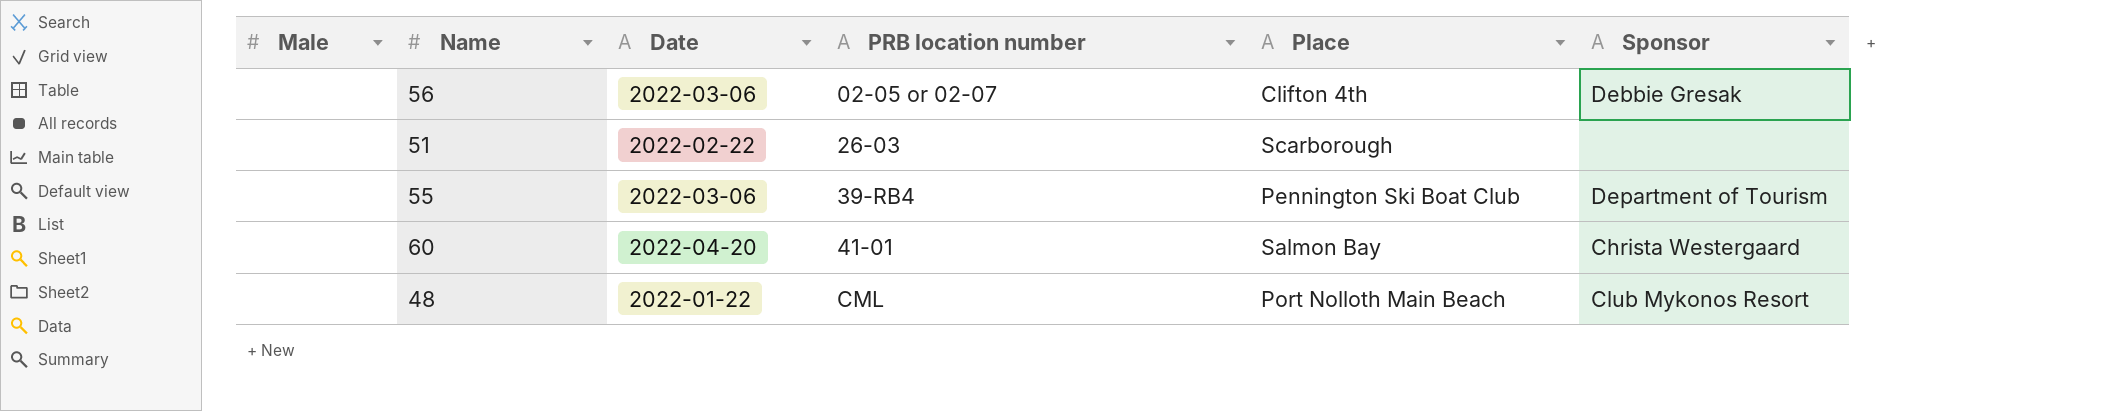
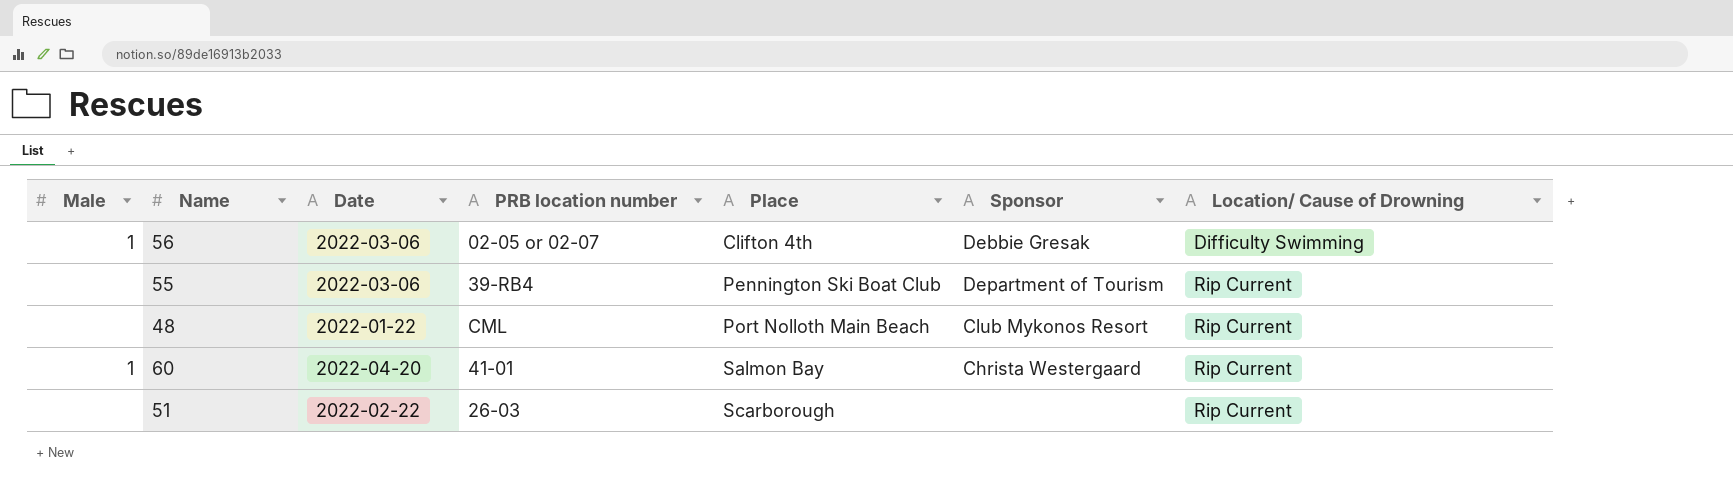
row order: PRB location number ascending -> Place ascending
column Location/ Cause of Drowning | position: none -> 7
56 | Male: none -> 1
60 | Male: none -> 1

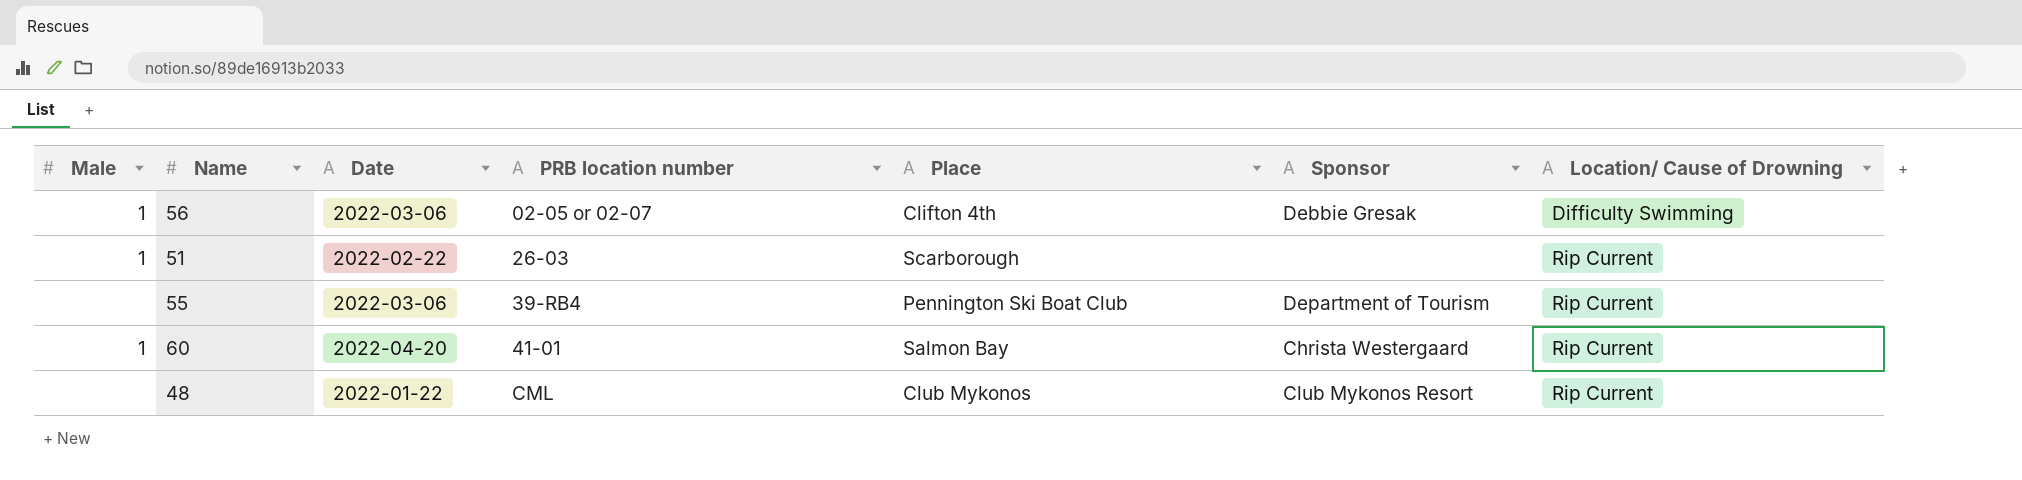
row order: Place ascending -> PRB location number ascending
51 | Male: none -> 1
48 | Place: Port Nolloth Main Beach -> Club Mykonos

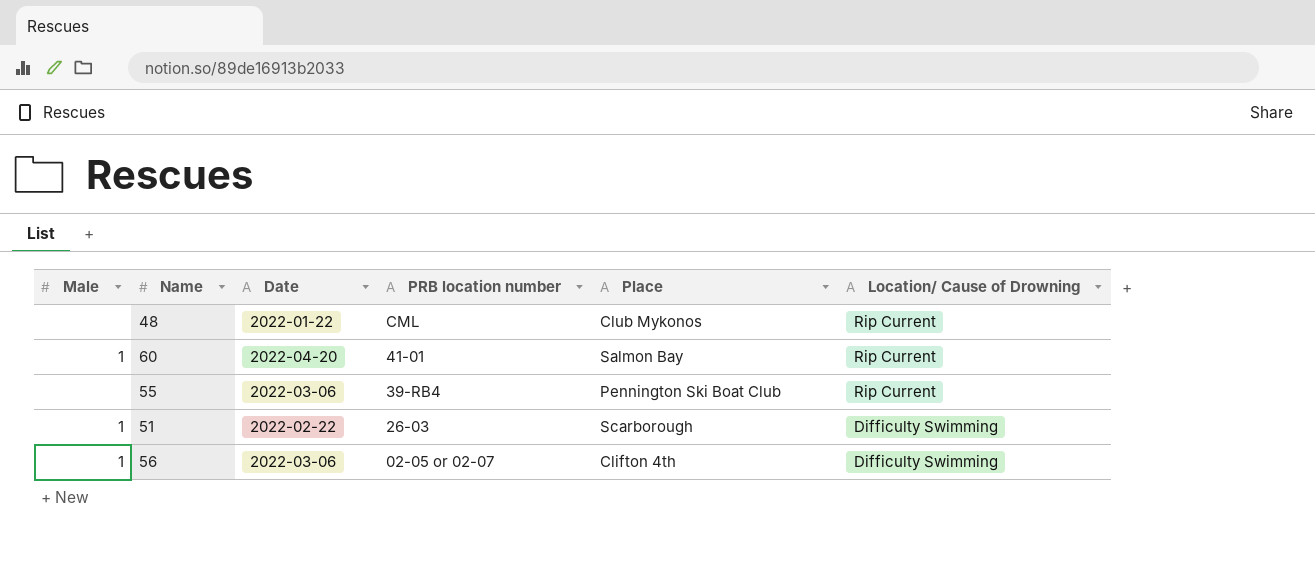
row order: PRB location number ascending -> PRB location number descending
column Sponsor | position: 6 -> none
51 | Location/ Cause of Drowning: Rip Current -> Difficulty Swimming

